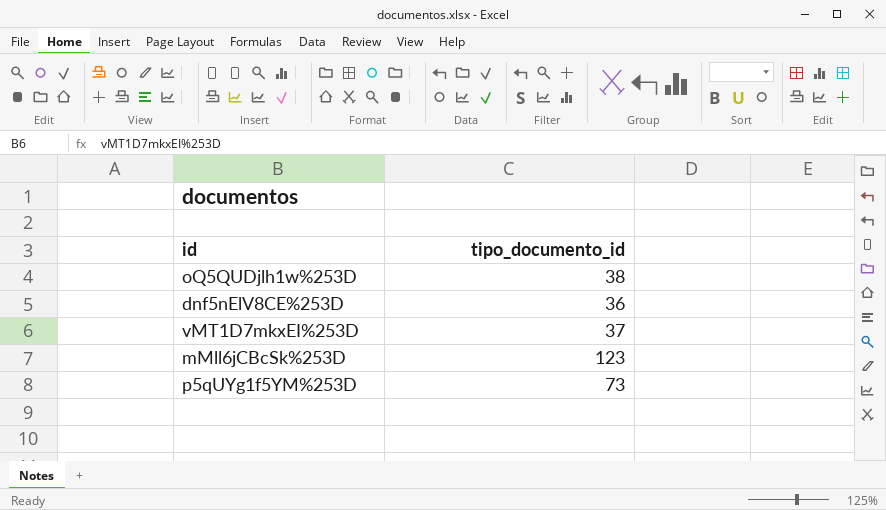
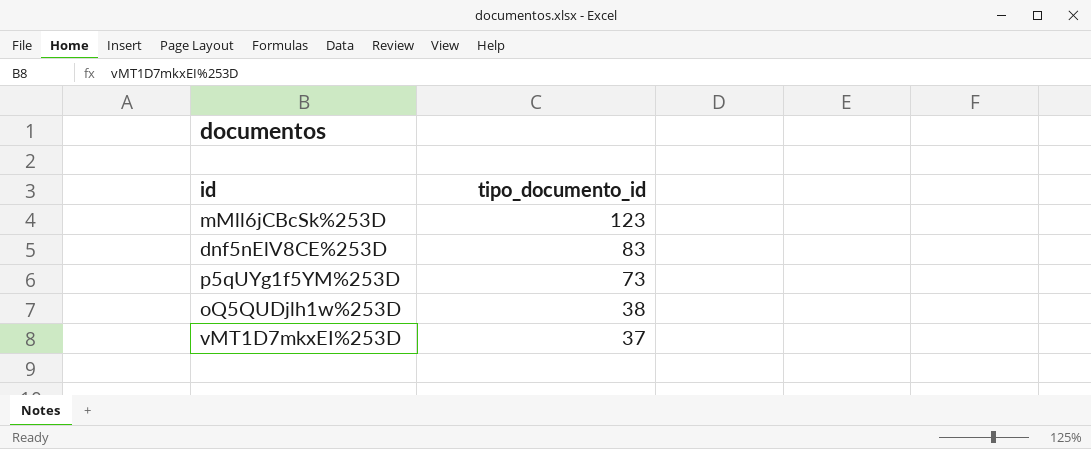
row order: none -> tipo_documento_id descending
dnf5nElV8CE%253D | tipo_documento_id: 36 -> 83

